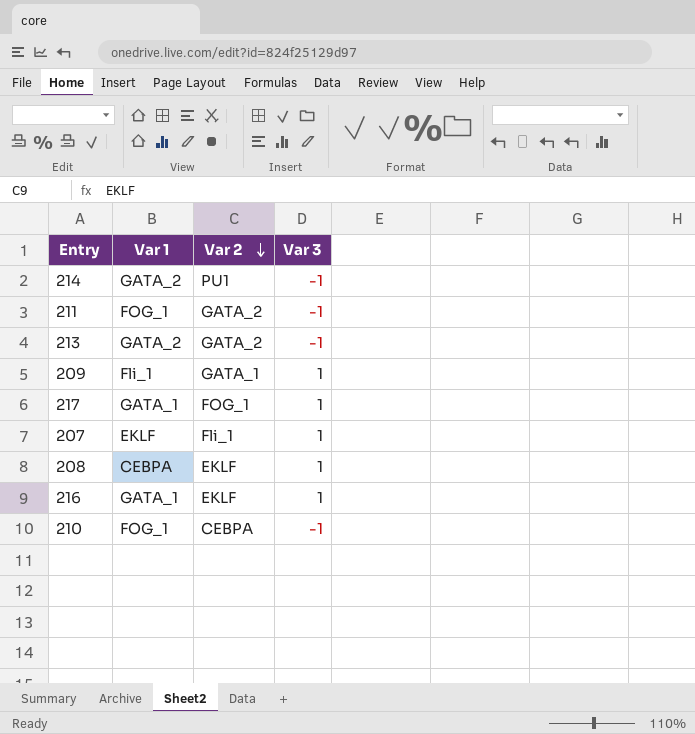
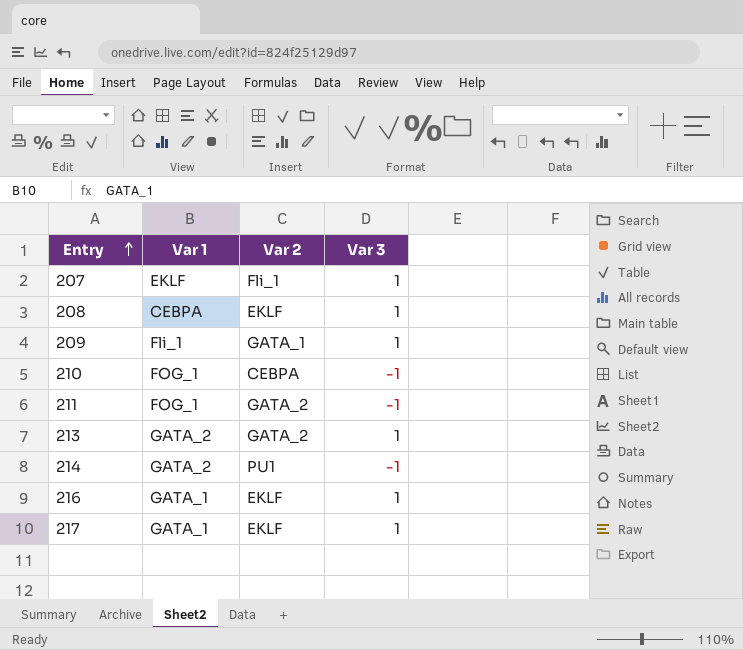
row order: Var 2 descending -> Entry ascending
213 | Var 3: -1 -> 1
217 | Var 2: FOG_1 -> EKLF

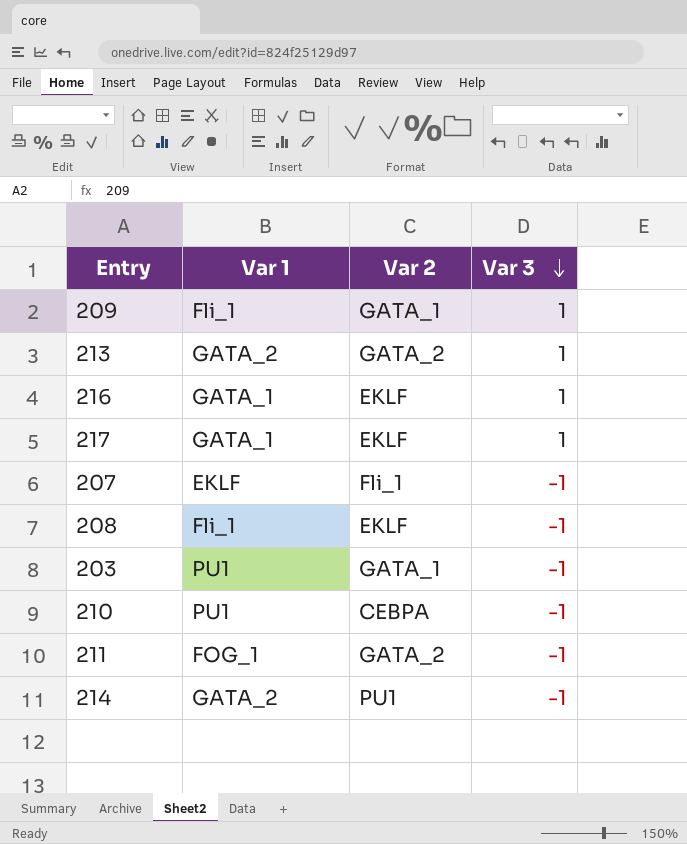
row order: Entry ascending -> Var 3 descending
207 | Var 3: 1 -> -1
208 | Var 1: CEBPA -> Fli_1
208 | Var 3: 1 -> -1
row 203: none -> PU1 | GATA_1 | -1
210 | Var 1: FOG_1 -> PU1

